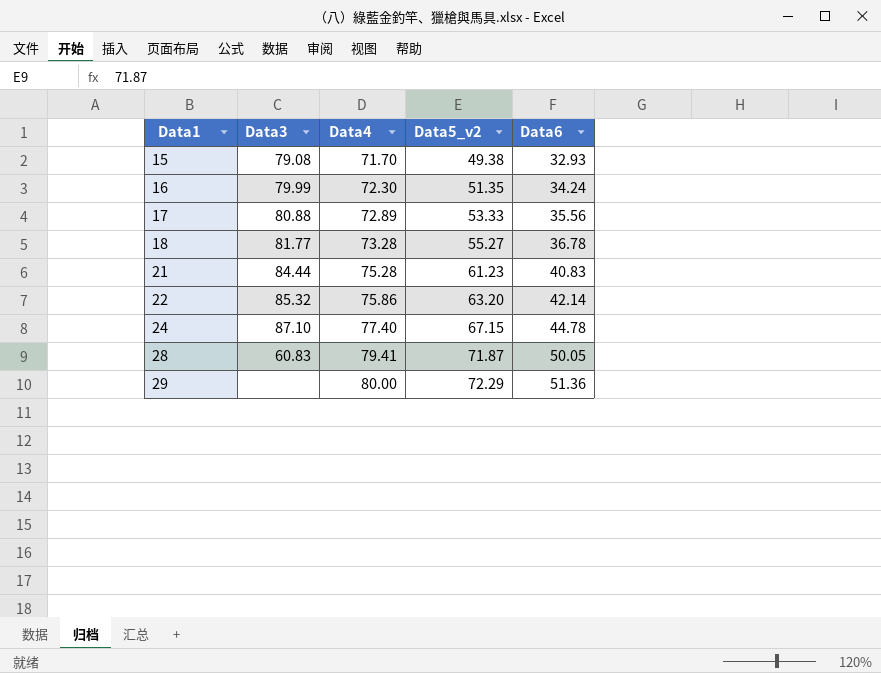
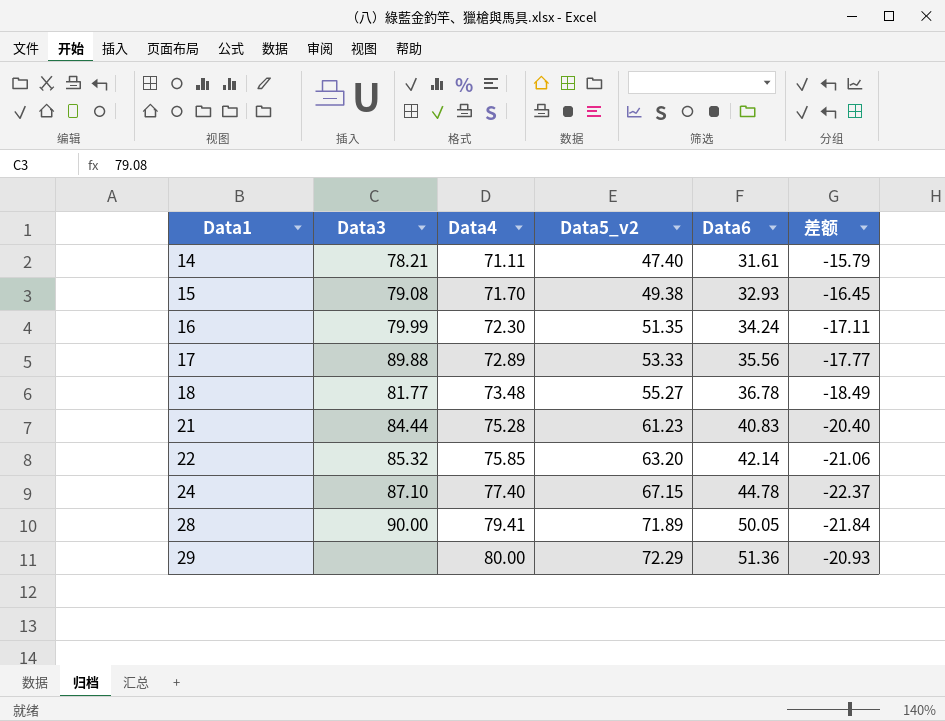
column 差额 | formula: none -> [Data6] - [Data5_v2]
row 14: none -> 78.21 | 71.11 | 47.40 | 31.61 | -15.79
17 | Data3: 80.88 -> 89.88
18 | Data4: 73.28 -> 73.48
22 | Data4: 75.86 -> 75.85
28 | Data3: 60.83 -> 90.00
28 | Data5_v2: 71.87 -> 71.89

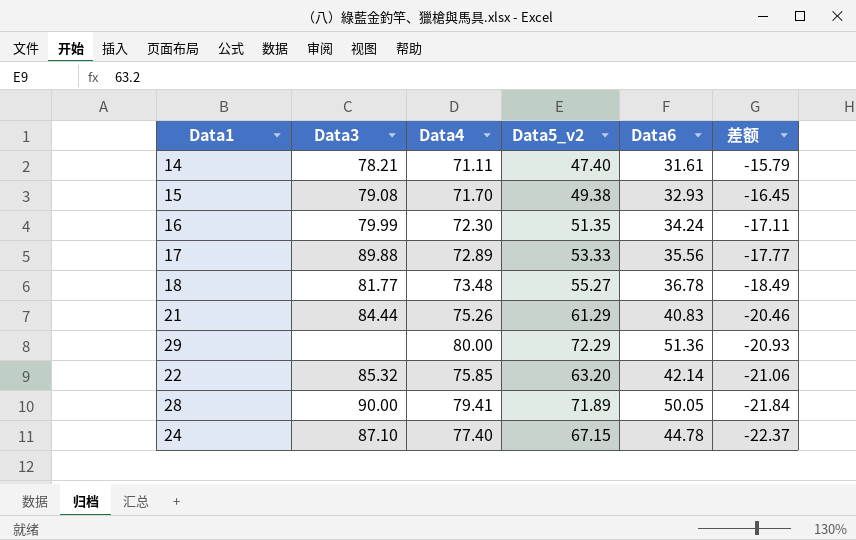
row order: Data1 ascending -> 差额 descending
21 | Data4: 75.28 -> 75.26
21 | Data5_v2: 61.23 -> 61.29
21 | 差额: -20.40 -> -20.46

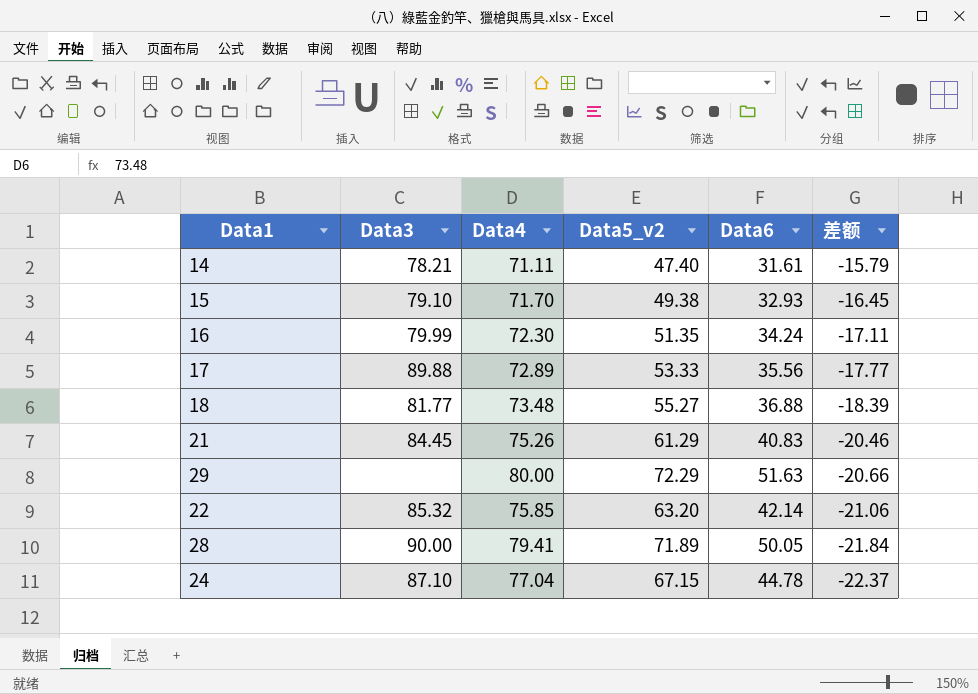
15 | Data3: 79.08 -> 79.10
18 | Data6: 36.78 -> 36.88
18 | 差额: -18.49 -> -18.39
21 | Data3: 84.44 -> 84.45
29 | Data6: 51.36 -> 51.63
29 | 差额: -20.93 -> -20.66
24 | Data4: 77.40 -> 77.04

